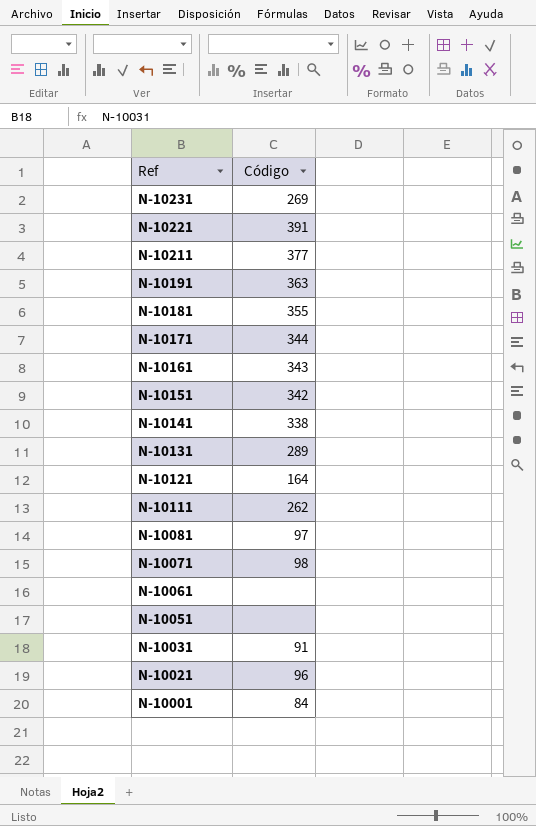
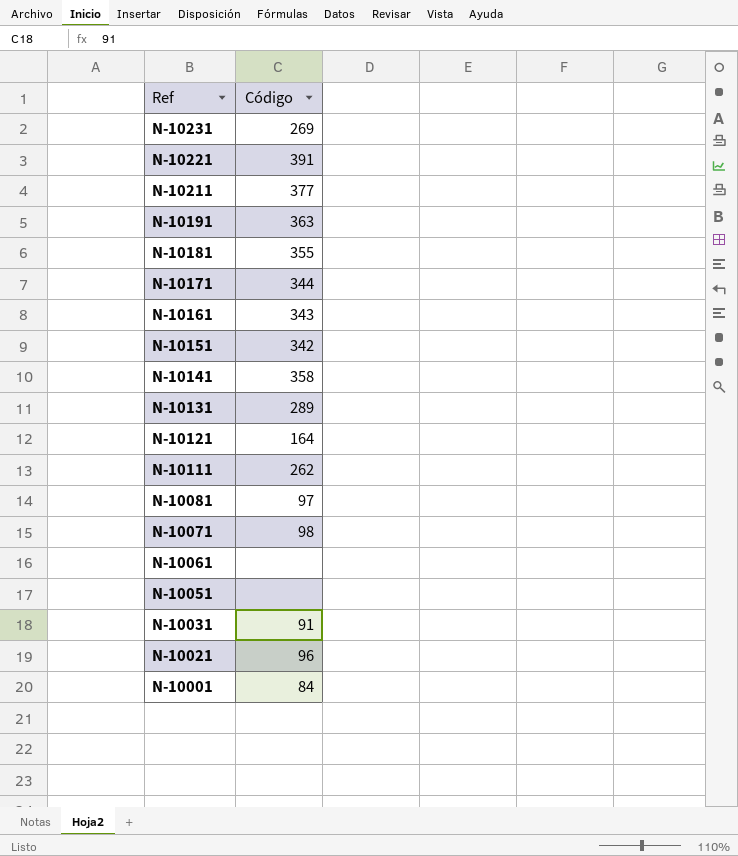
N-10141 | Código: 338 -> 358

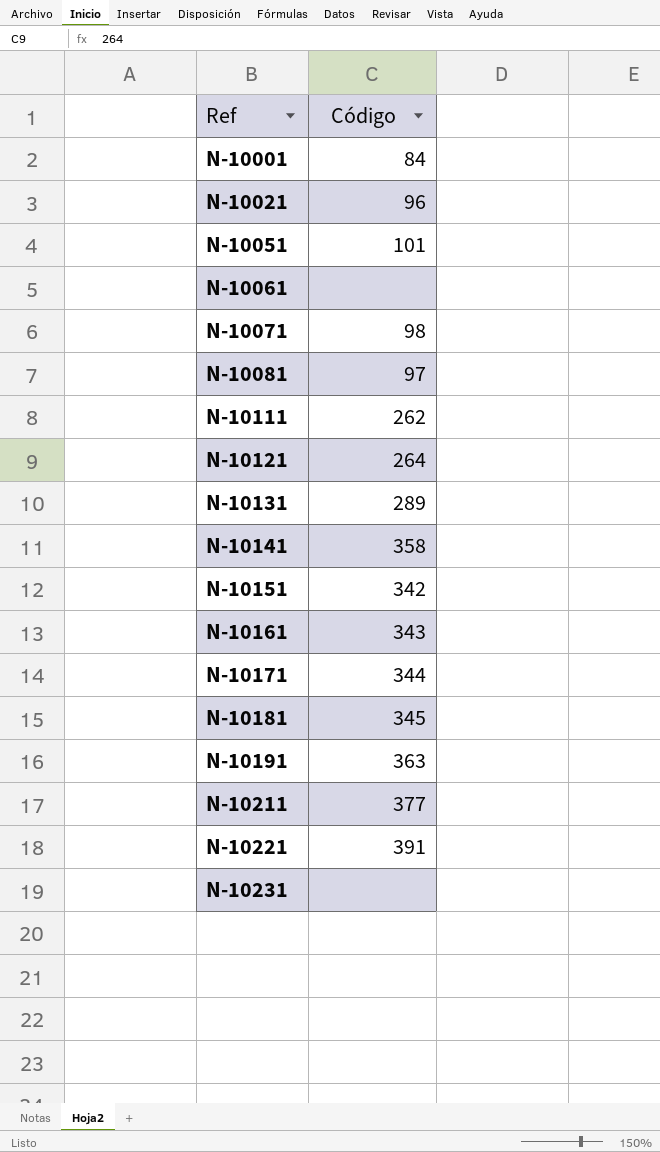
row order: Ref descending -> Ref ascending
row N-10031: 91 -> none
N-10051 | Código: none -> 101
N-10121 | Código: 164 -> 264
N-10181 | Código: 355 -> 345
N-10231 | Código: 269 -> none

